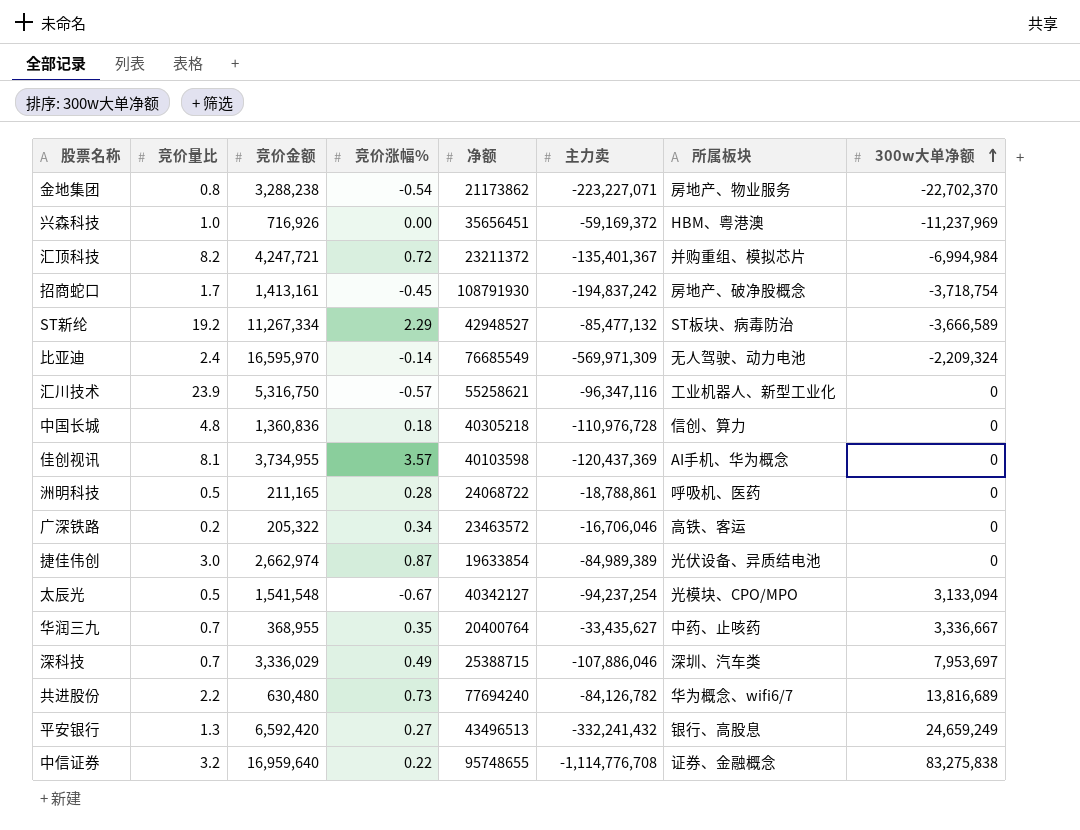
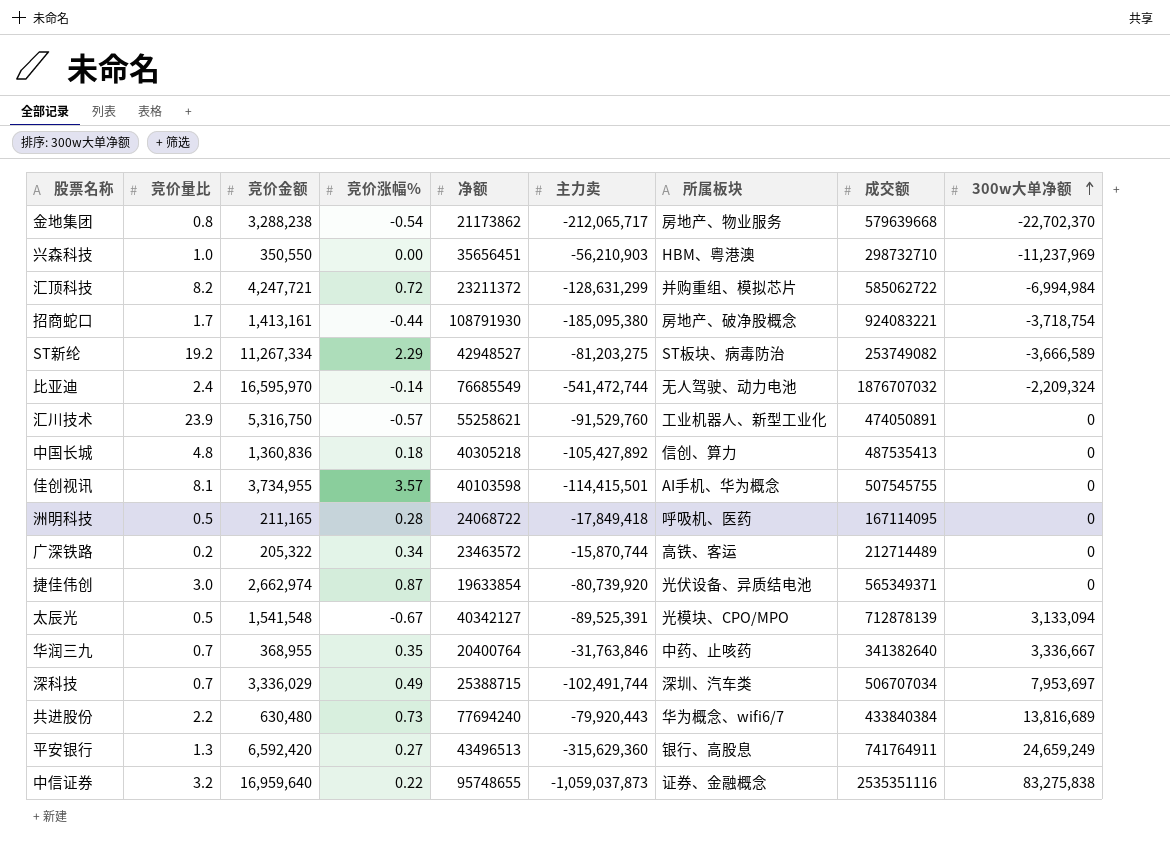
column 成交额 | position: none -> 8
金地集团 | 主力卖: -223,227,071 -> -212,065,717
兴森科技 | 竞价金额: 716,926 -> 350,550
兴森科技 | 主力卖: -59,169,372 -> -56,210,903
汇顶科技 | 主力卖: -135,401,367 -> -128,631,299
招商蛇口 | 竞价涨幅%: -0.45 -> -0.44
招商蛇口 | 主力卖: -194,837,242 -> -185,095,380
ST新纶 | 主力卖: -85,477,132 -> -81,203,275
比亚迪 | 主力卖: -569,971,309 -> -541,472,744
汇川技术 | 主力卖: -96,347,116 -> -91,529,760
中国长城 | 主力卖: -110,976,728 -> -105,427,892
佳创视讯 | 主力卖: -120,437,369 -> -114,415,501
洲明科技 | 主力卖: -18,788,861 -> -17,849,418
广深铁路 | 主力卖: -16,706,046 -> -15,870,744
捷佳伟创 | 主力卖: -84,989,389 -> -80,739,920
太辰光 | 主力卖: -94,237,254 -> -89,525,391
华润三九 | 主力卖: -33,435,627 -> -31,763,846
深科技 | 主力卖: -107,886,046 -> -102,491,744
共进股份 | 主力卖: -84,126,782 -> -79,920,443
平安银行 | 主力卖: -332,241,432 -> -315,629,360
中信证券 | 主力卖: -1,114,776,708 -> -1,059,037,873

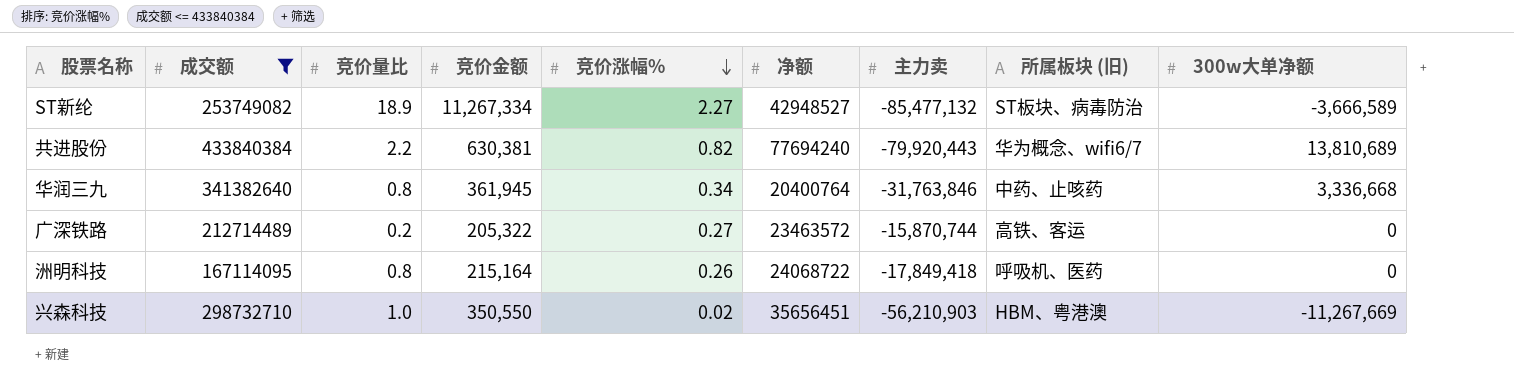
filter: none -> 成交额 <= 433840384
row order: 300w大单净额 ascending -> 竞价涨幅% descending
column 成交额 | position: 8 -> 2
column name: 所属板块 -> 所属板块 (旧)
ST新纶 | 竞价量比: 19.2 -> 18.9
ST新纶 | 竞价涨幅%: 2.29 -> 2.27
ST新纶 | 主力卖: -81,203,275 -> -85,477,132
共进股份 | 竞价金额: 630,480 -> 630,381
共进股份 | 竞价涨幅%: 0.73 -> 0.82
共进股份 | 300w大单净额: 13,816,689 -> 13,810,689
华润三九 | 竞价量比: 0.7 -> 0.8
华润三九 | 竞价金额: 368,955 -> 361,945
华润三九 | 竞价涨幅%: 0.35 -> 0.34
华润三九 | 300w大单净额: 3,336,667 -> 3,336,668
广深铁路 | 竞价涨幅%: 0.34 -> 0.27
洲明科技 | 竞价量比: 0.5 -> 0.8
洲明科技 | 竞价金额: 211,165 -> 215,164
洲明科技 | 竞价涨幅%: 0.28 -> 0.26
兴森科技 | 竞价涨幅%: 0.00 -> 0.02
兴森科技 | 300w大单净额: -11,237,969 -> -11,267,669

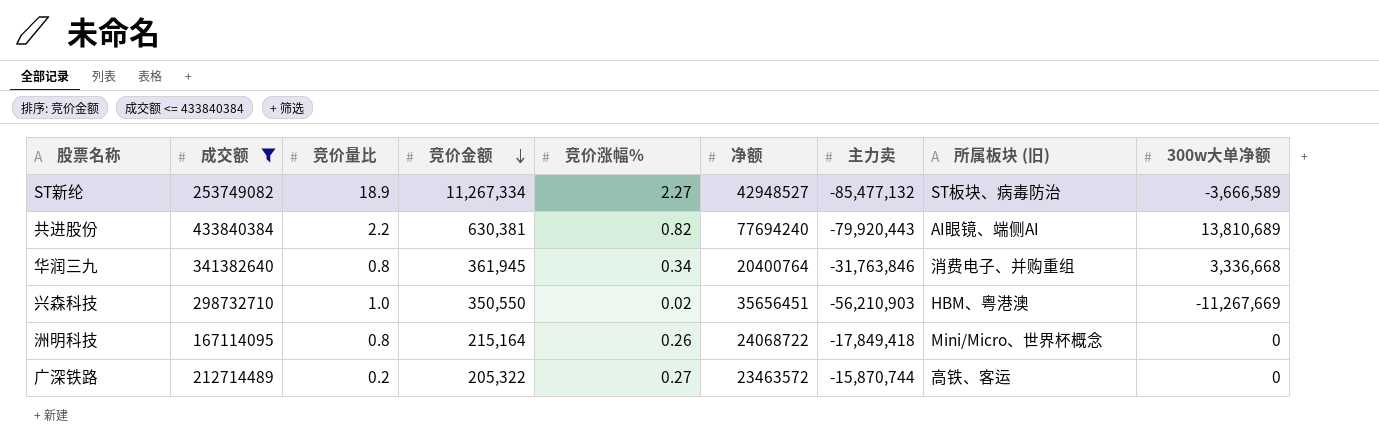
row order: 竞价涨幅% descending -> 竞价金额 descending
共进股份 | 所属板块 (旧): 华为概念、wifi6/7 -> AI眼镜、端侧AI
华润三九 | 所属板块 (旧): 中药、止咳药 -> 消费电子、并购重组
洲明科技 | 所属板块 (旧): 呼吸机、医药 -> Mini/Micro、世界杯概念

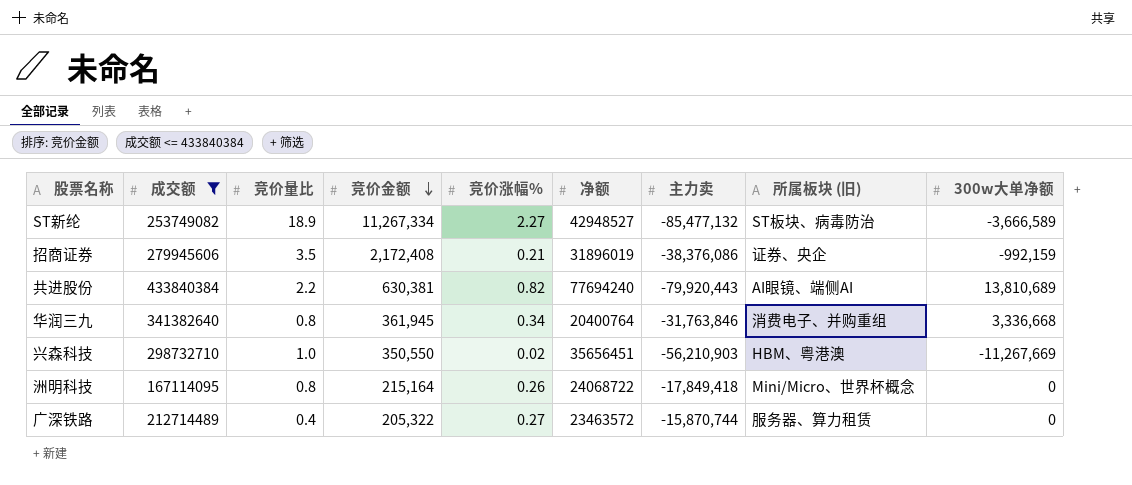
row 招商证券: none -> 279945606 | 3.5 | 2,172,408 | 0.21 | 31896019 | -38,376,086 | 证券、央企 | -992,159
广深铁路 | 竞价量比: 0.2 -> 0.4
广深铁路 | 所属板块 (旧): 高铁、客运 -> 服务器、算力租赁

